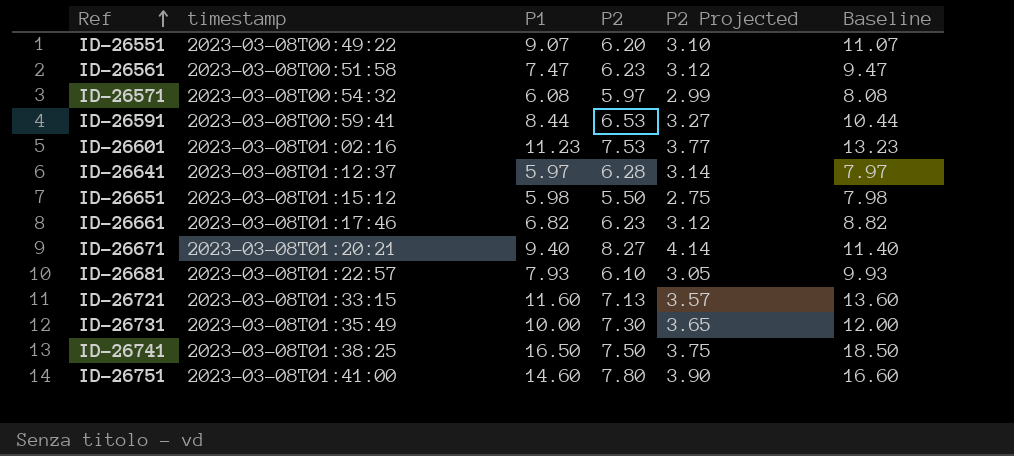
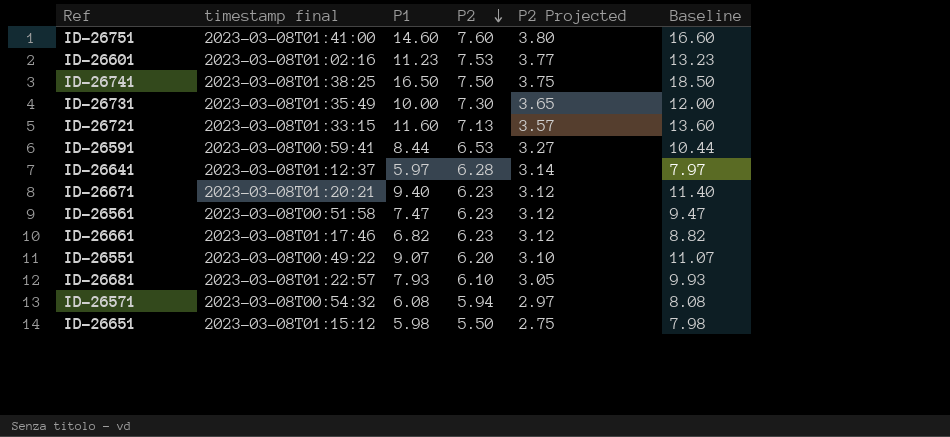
row order: Ref ascending -> P2 descending
column name: timestamp -> timestamp final
ID-26751 | P2: 7.80 -> 7.60
ID-26751 | P2 Projected: 3.90 -> 3.80
ID-26671 | P2: 8.27 -> 6.23
ID-26671 | P2 Projected: 4.14 -> 3.12
ID-26571 | P2: 5.97 -> 5.94
ID-26571 | P2 Projected: 2.99 -> 2.97

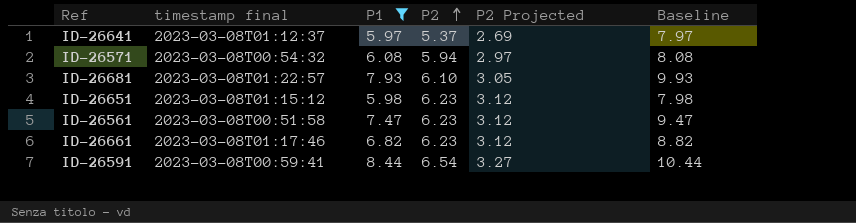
filter: none -> P1 <= 8.44
row order: P2 descending -> P2 ascending
ID-26641 | P2: 6.28 -> 5.37
ID-26641 | P2 Projected: 3.14 -> 2.69
ID-26651 | P2: 5.50 -> 6.23
ID-26651 | P2 Projected: 2.75 -> 3.12
ID-26591 | P2: 6.53 -> 6.54

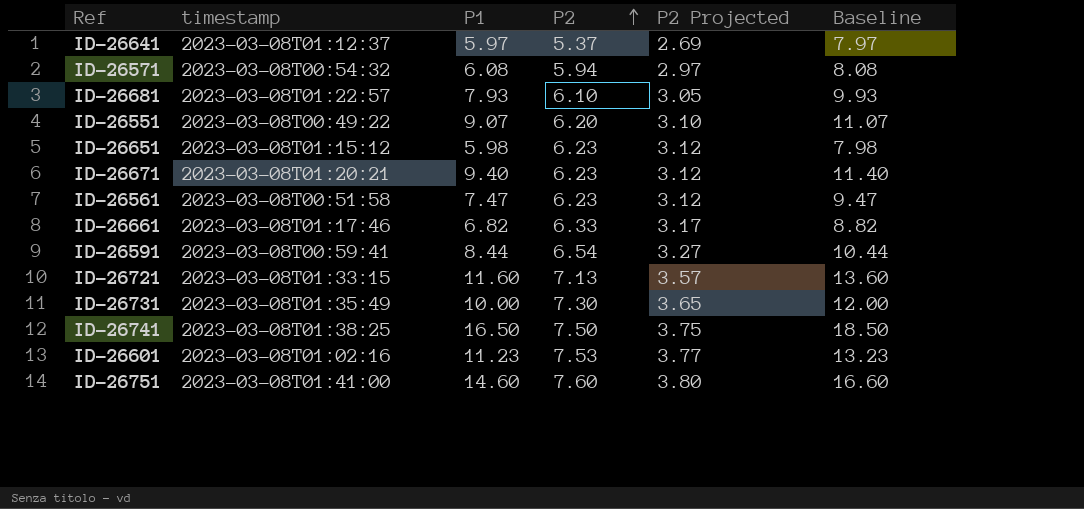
filter: P1 <= 8.44 -> none
column name: timestamp final -> timestamp
ID-26661 | P2: 6.23 -> 6.33
ID-26661 | P2 Projected: 3.12 -> 3.17

